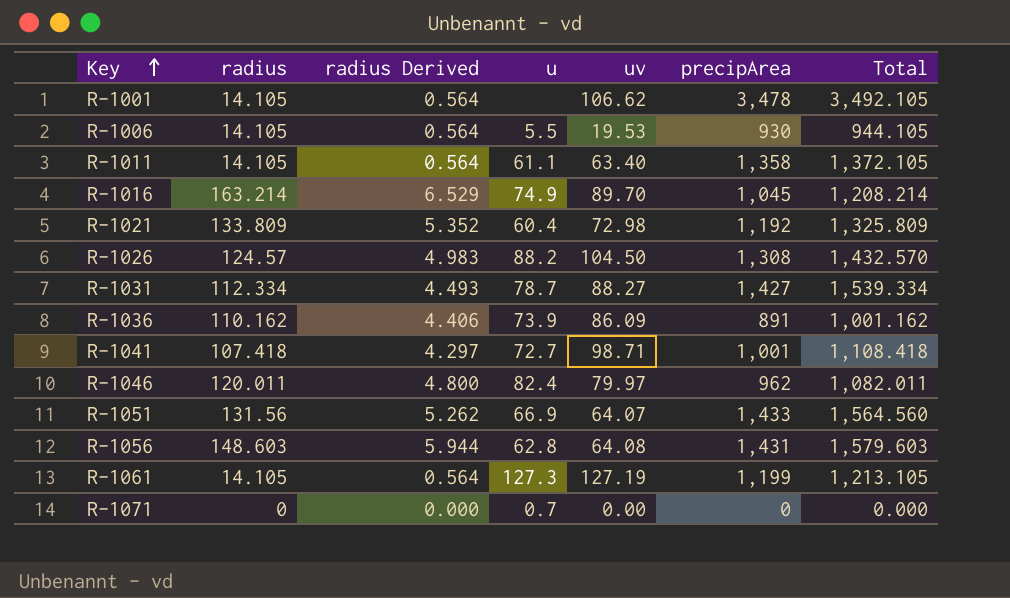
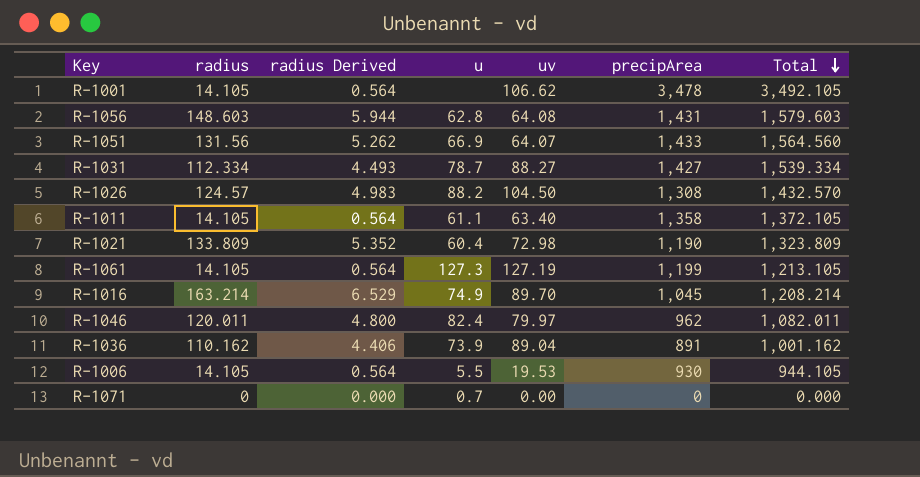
row order: Key ascending -> Total descending
row R-1041: 107.418 | 4.297 | 72.7 | 98.71 | 1,001 | 1,108.418 -> none
R-1021 | precipArea: 1,192 -> 1,190
R-1021 | Total: 1,325.809 -> 1,323.809
R-1036 | uv: 86.09 -> 89.04

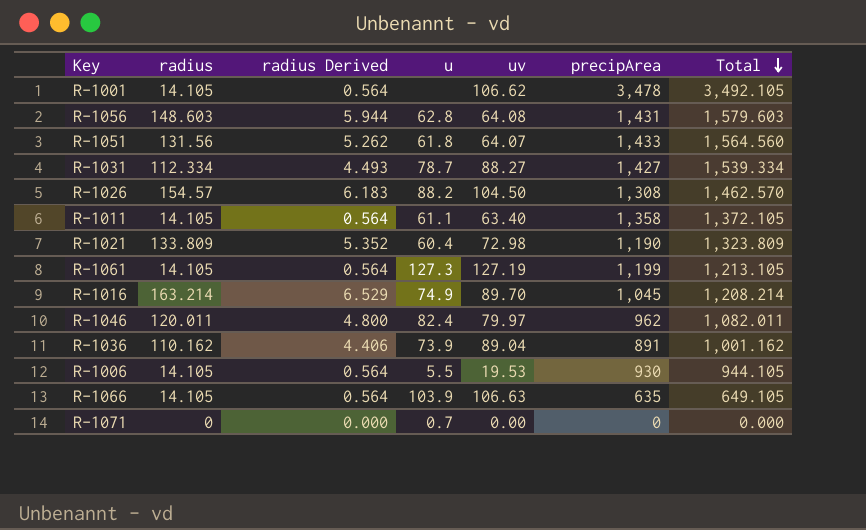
R-1051 | u: 66.9 -> 61.8
R-1026 | radius: 124.57 -> 154.57
R-1026 | radius Derived: 4.983 -> 6.183
R-1026 | Total: 1,432.570 -> 1,462.570
row R-1066: none -> 14.105 | 0.564 | 103.9 | 106.63 | 635 | 649.105

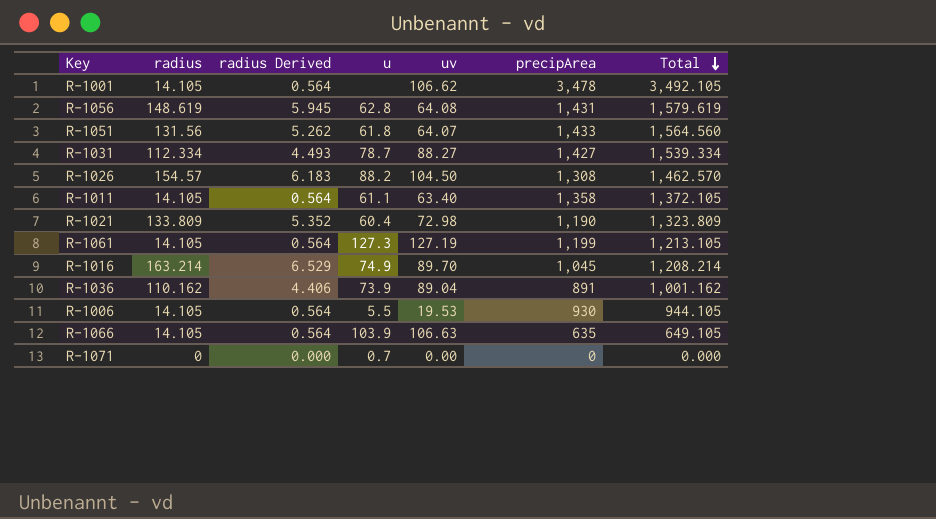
row R-1046: 120.011 | 4.800 | 82.4 | 79.97 | 962 | 1,082.011 -> none
R-1056 | radius: 148.603 -> 148.619
R-1056 | radius Derived: 5.944 -> 5.945
R-1056 | Total: 1,579.603 -> 1,579.619

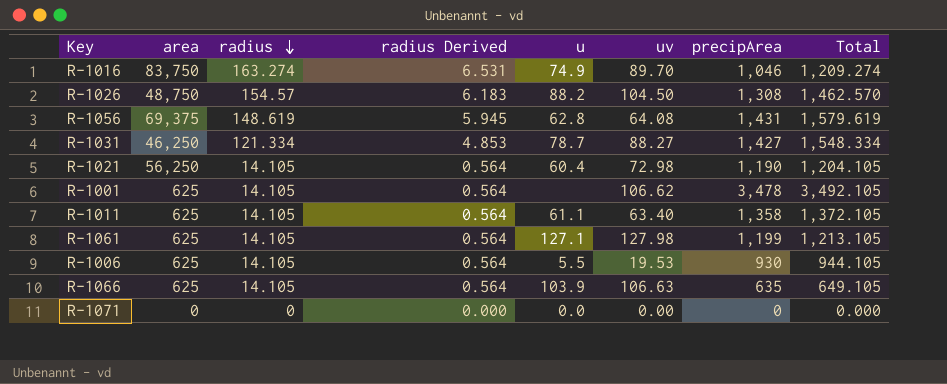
row order: Total descending -> radius descending
column area | position: none -> 2
row R-1051: 131.56 | 5.262 | 61.8 | 64.07 | 1,433 | 1,564.560 -> none
row R-1036: 110.162 | 4.406 | 73.9 | 89.04 | 891 | 1,001.162 -> none
R-1016 | radius: 163.214 -> 163.274
R-1016 | radius Derived: 6.529 -> 6.531
R-1016 | precipArea: 1,045 -> 1,046
R-1016 | Total: 1,208.214 -> 1,209.274
R-1031 | radius: 112.334 -> 121.334
R-1031 | radius Derived: 4.493 -> 4.853
R-1031 | Total: 1,539.334 -> 1,548.334
R-1021 | radius: 133.809 -> 14.105
R-1021 | radius Derived: 5.352 -> 0.564
R-1021 | Total: 1,323.809 -> 1,204.105
R-1061 | u: 127.3 -> 127.1
R-1061 | uv: 127.19 -> 127.98
R-1071 | u: 0.7 -> 0.0

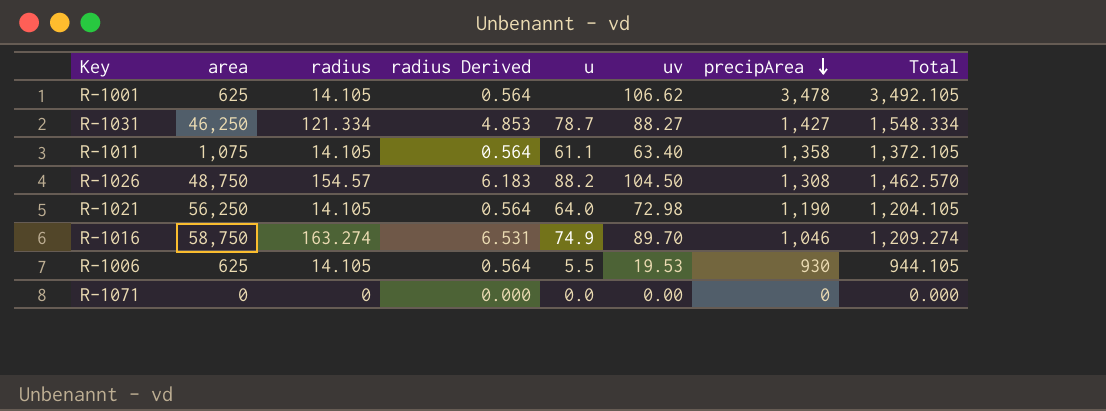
row order: radius descending -> precipArea descending
row R-1056: 69,375 | 148.619 | 5.945 | 62.8 | 64.08 | 1,431 | 1,579.619 -> none
row R-1061: 625 | 14.105 | 0.564 | 127.1 | 127.98 | 1,199 | 1,213.105 -> none
row R-1066: 625 | 14.105 | 0.564 | 103.9 | 106.63 | 635 | 649.105 -> none
R-1011 | area: 625 -> 1,075
R-1021 | u: 60.4 -> 64.0
R-1016 | area: 83,750 -> 58,750

